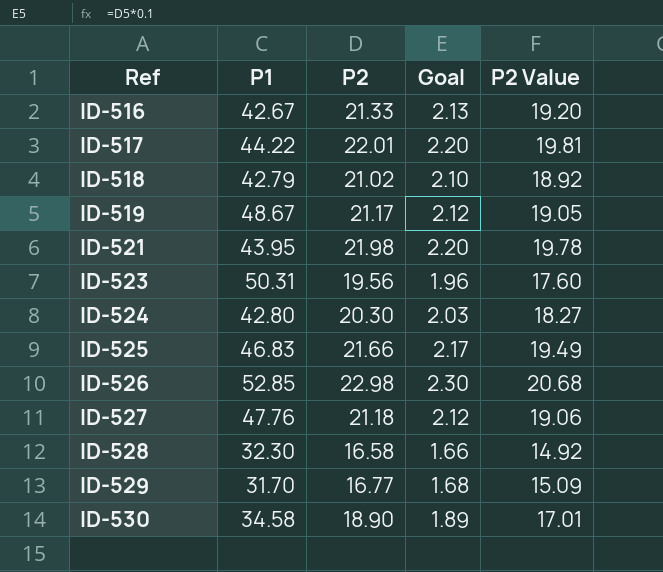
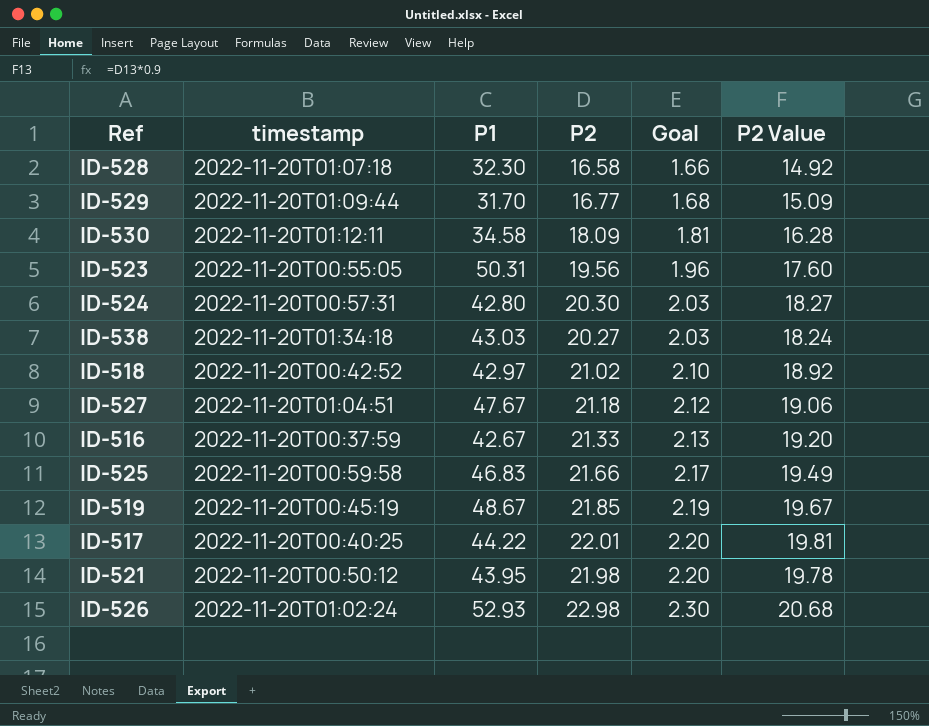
row order: Ref ascending -> Goal ascending
column timestamp | position: none -> 2
ID-530 | P2: 18.90 -> 18.09
ID-530 | Goal: 1.89 -> 1.81
ID-530 | P2 Value: 17.01 -> 16.28
row ID-538: none -> 2022-11-20T01:34:18 | 43.03 | 20.27 | 2.03 | 18.24
ID-518 | P1: 42.79 -> 42.97
ID-527 | P1: 47.76 -> 47.67
ID-519 | P2: 21.17 -> 21.85
ID-519 | Goal: 2.12 -> 2.19
ID-519 | P2 Value: 19.05 -> 19.67
ID-526 | P1: 52.85 -> 52.93

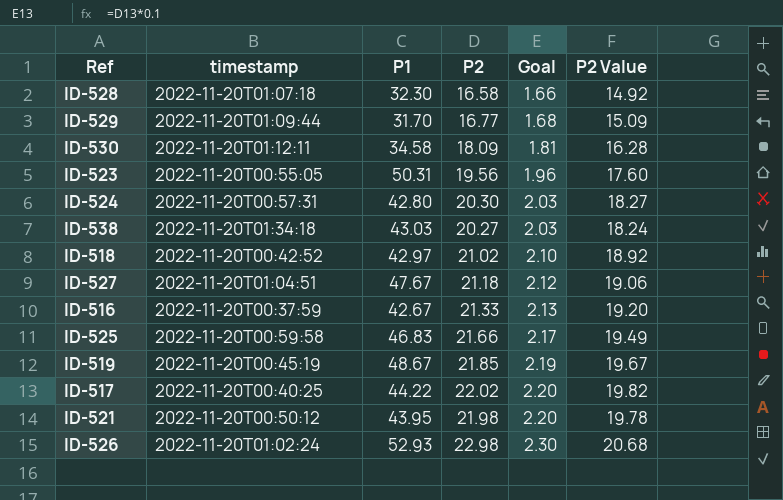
ID-517 | P2: 22.01 -> 22.02
ID-517 | P2 Value: 19.81 -> 19.82

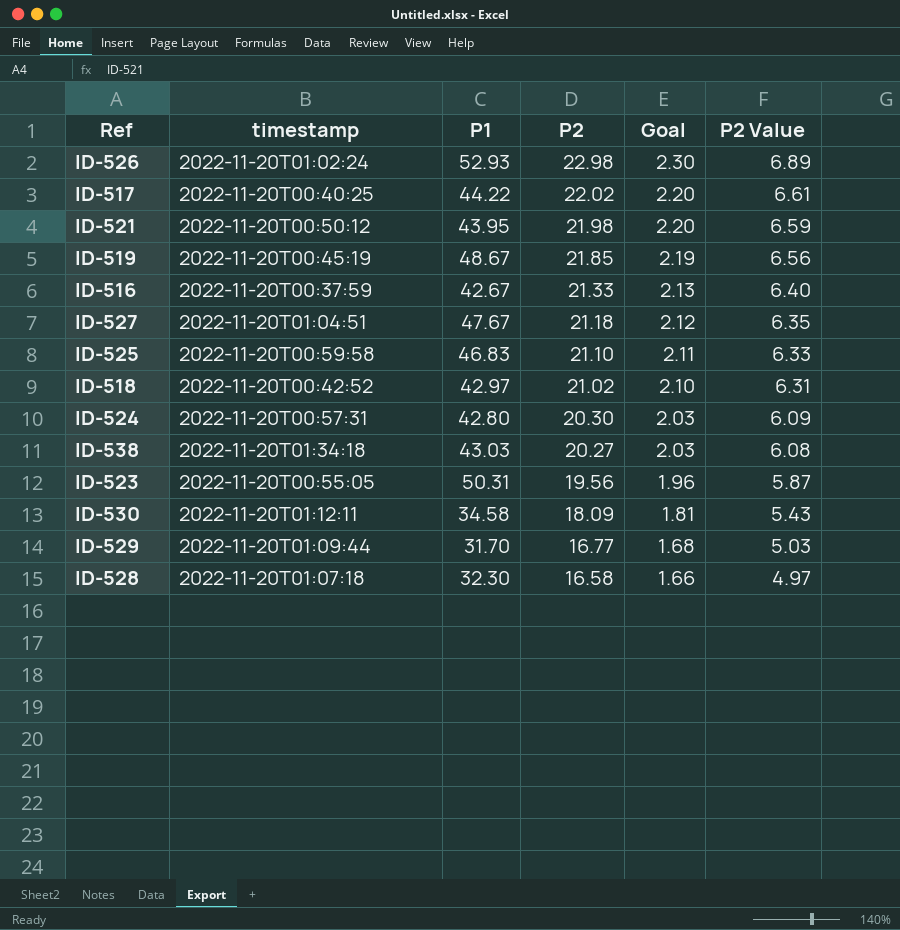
row order: Goal ascending -> P2 descending
column P2 Value | formula: [P2] * 0.9 -> [P2] * 0.3
ID-525 | P2: 21.66 -> 21.10
ID-525 | Goal: 2.17 -> 2.11

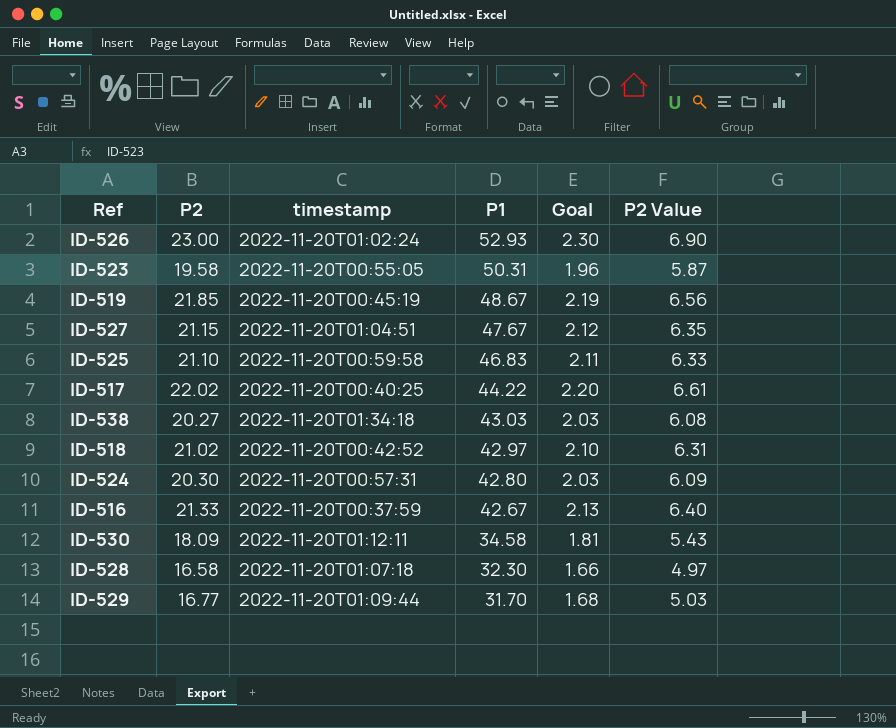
row order: P2 descending -> P1 descending
column P2 | position: 4 -> 2
row ID-521: 2022-11-20T00:50:12 | 43.95 | 21.98 | 2.20 | 6.59 -> none
ID-526 | P2: 22.98 -> 23.00
ID-526 | P2 Value: 6.89 -> 6.90
ID-523 | P2: 19.56 -> 19.58
ID-527 | P2: 21.18 -> 21.15

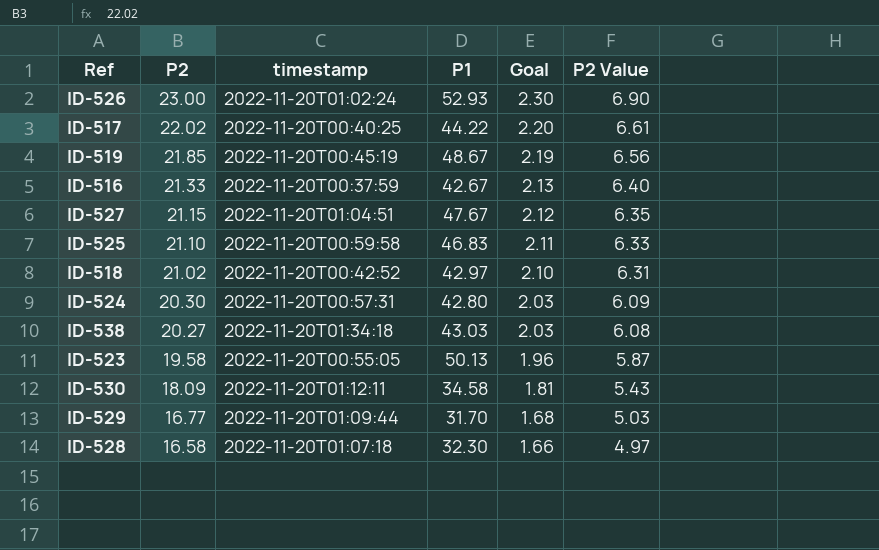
row order: P1 descending -> P2 descending
ID-523 | P1: 50.31 -> 50.13

